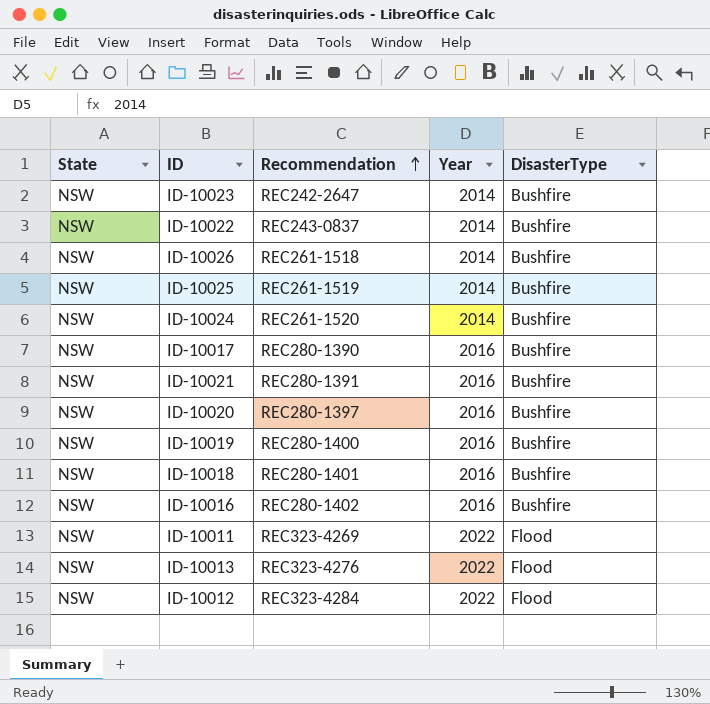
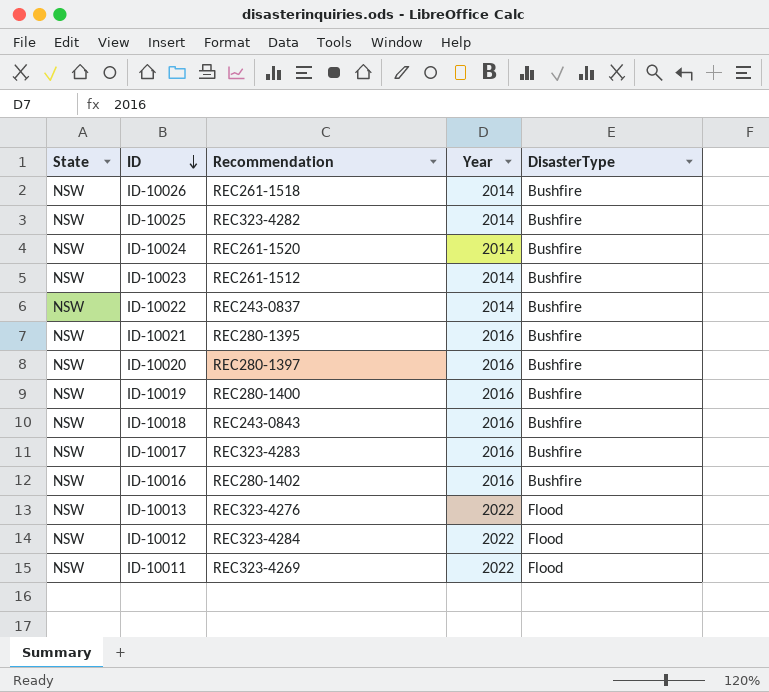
row order: Recommendation ascending -> ID descending
ID-10025 | Recommendation: REC261-1519 -> REC323-4282
ID-10023 | Recommendation: REC242-2647 -> REC261-1512
ID-10021 | Recommendation: REC280-1391 -> REC280-1395
ID-10018 | Recommendation: REC280-1401 -> REC243-0843
ID-10017 | Recommendation: REC280-1390 -> REC323-4283

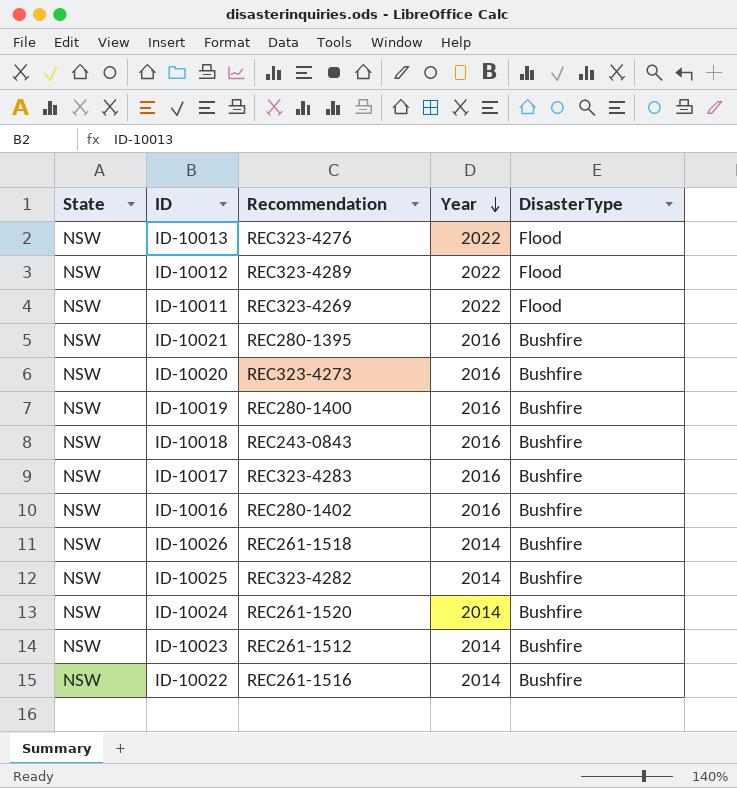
row order: ID descending -> Year descending
ID-10012 | Recommendation: REC323-4284 -> REC323-4289
ID-10020 | Recommendation: REC280-1397 -> REC323-4273
ID-10022 | Recommendation: REC243-0837 -> REC261-1516

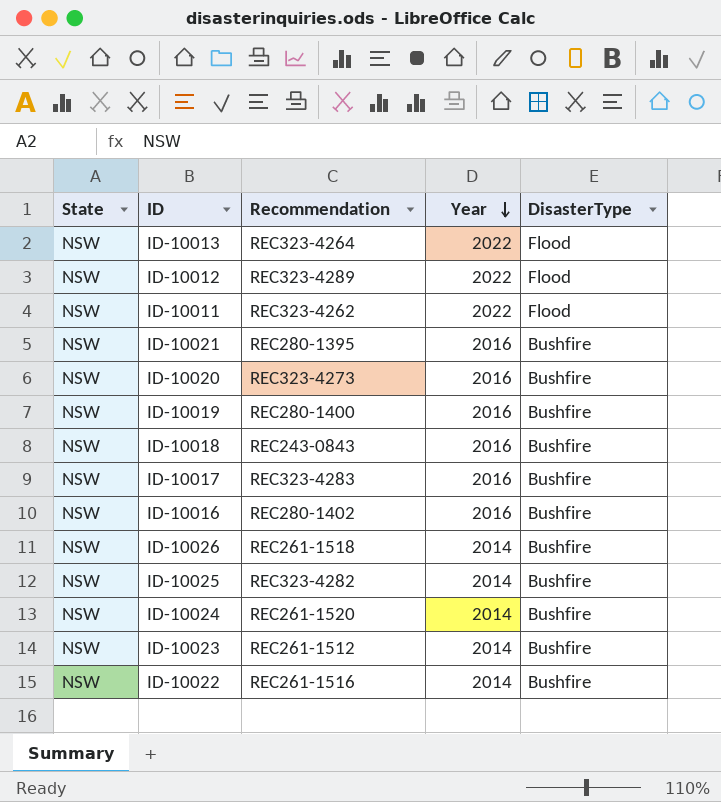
ID-10013 | Recommendation: REC323-4276 -> REC323-4264
ID-10011 | Recommendation: REC323-4269 -> REC323-4262

